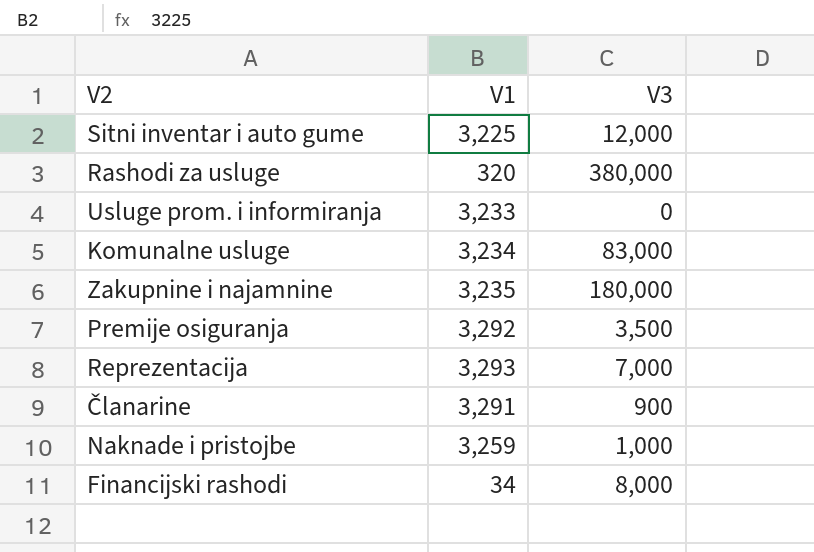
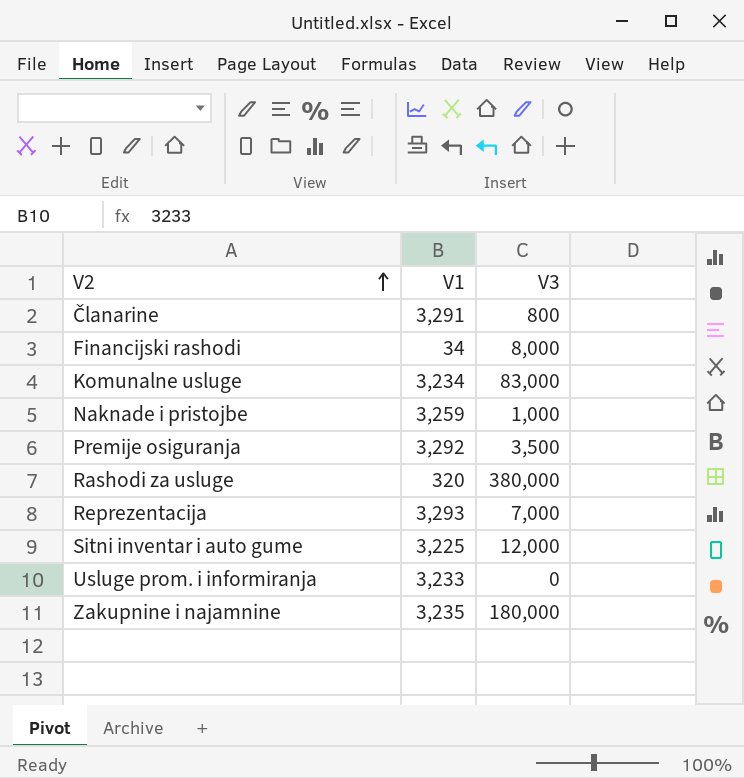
row order: none -> V2 ascending
Članarine | V3: 900 -> 800

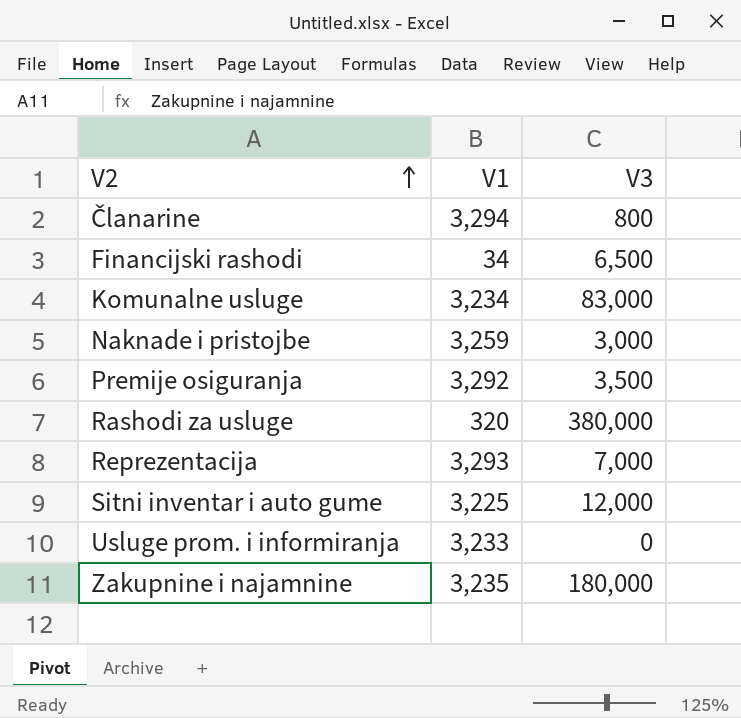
Članarine | V1: 3,291 -> 3,294
Financijski rashodi | V3: 8,000 -> 6,500
Naknade i pristojbe | V3: 1,000 -> 3,000

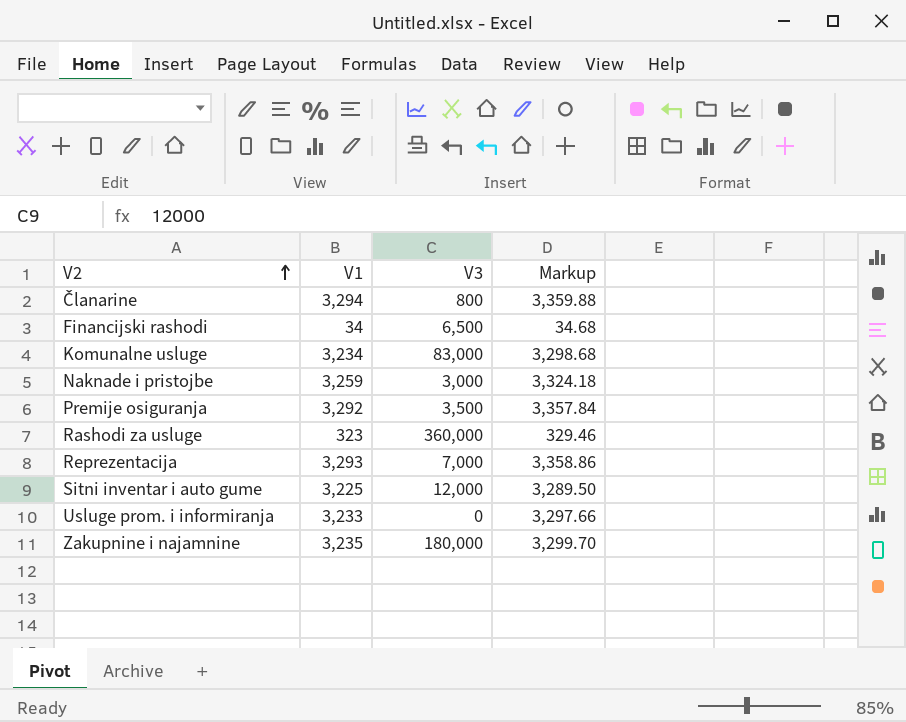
column Markup | formula: none -> [V1] * 1.02
Rashodi za usluge | V1: 320 -> 323
Rashodi za usluge | V3: 380,000 -> 360,000

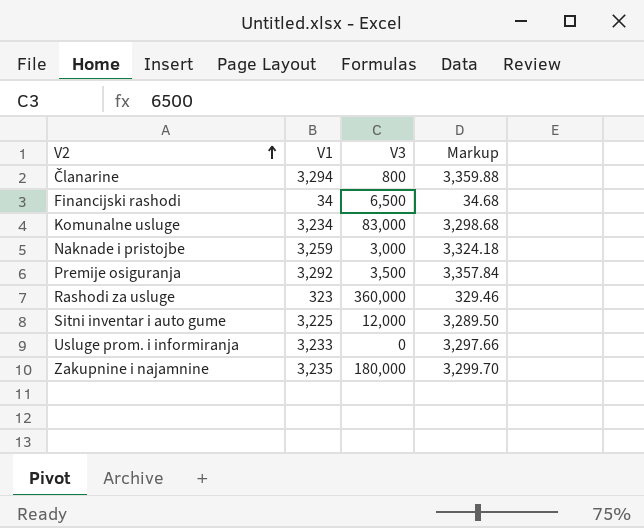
row Reprezentacija: 3,293 | 7,000 | 3,358.86 -> none

